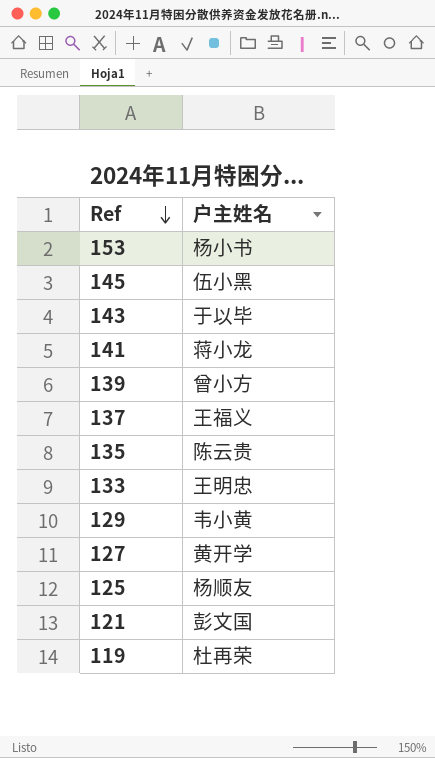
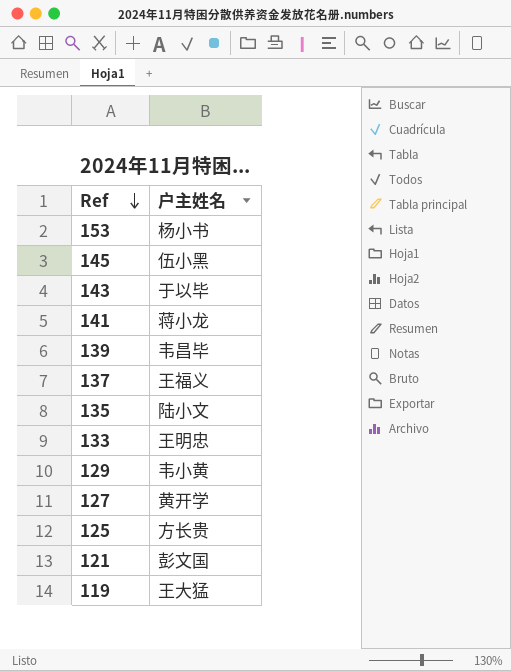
139 | 户主姓名: 曾小方 -> 韦昌毕
135 | 户主姓名: 陈云贵 -> 陆小文
125 | 户主姓名: 杨顺友 -> 方长贵
119 | 户主姓名: 杜再荣 -> 王大猛

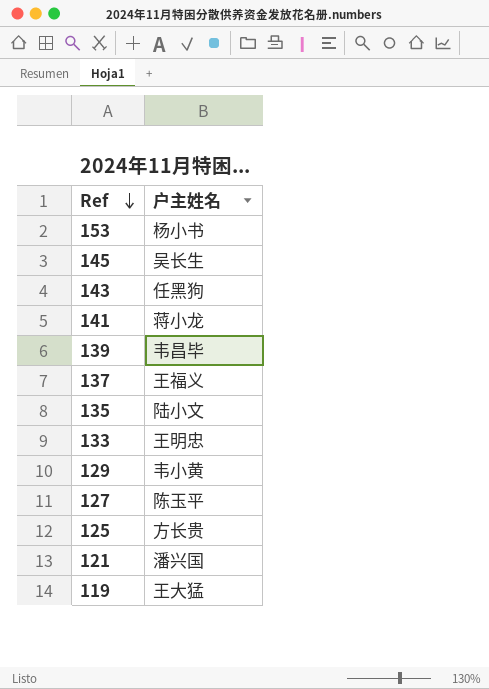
145 | 户主姓名: 伍小黑 -> 吴长生
143 | 户主姓名: 于以毕 -> 任黑狗
127 | 户主姓名: 黄开学 -> 陈玉平
121 | 户主姓名: 彭文国 -> 潘兴国

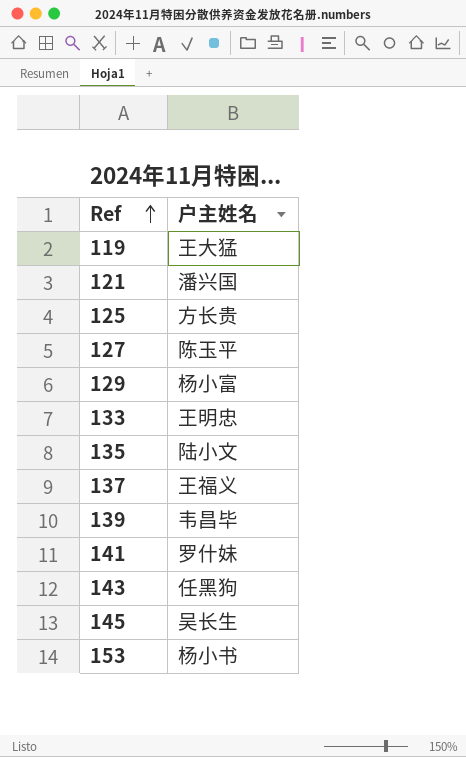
row order: Ref descending -> Ref ascending
129 | 户主姓名: 韦小黄 -> 杨小富
141 | 户主姓名: 蒋小龙 -> 罗什妹

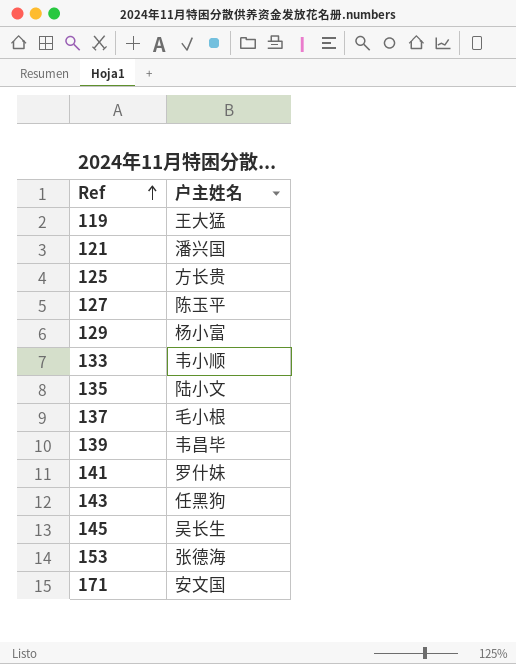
133 | 户主姓名: 王明忠 -> 韦小顺
137 | 户主姓名: 王福义 -> 毛小根
153 | 户主姓名: 杨小书 -> 张德海
row 171: none -> 安文国

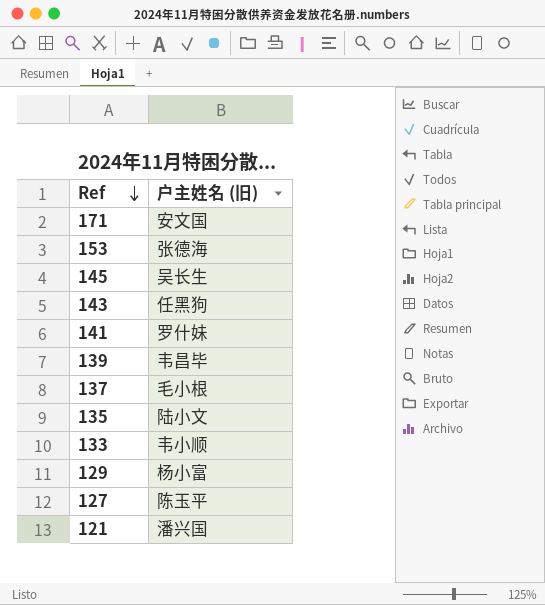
row order: Ref ascending -> Ref descending
column name: 户主姓名 -> 户主姓名 (旧)
row 119: 王大猛 -> none
row 125: 方长贵 -> none

